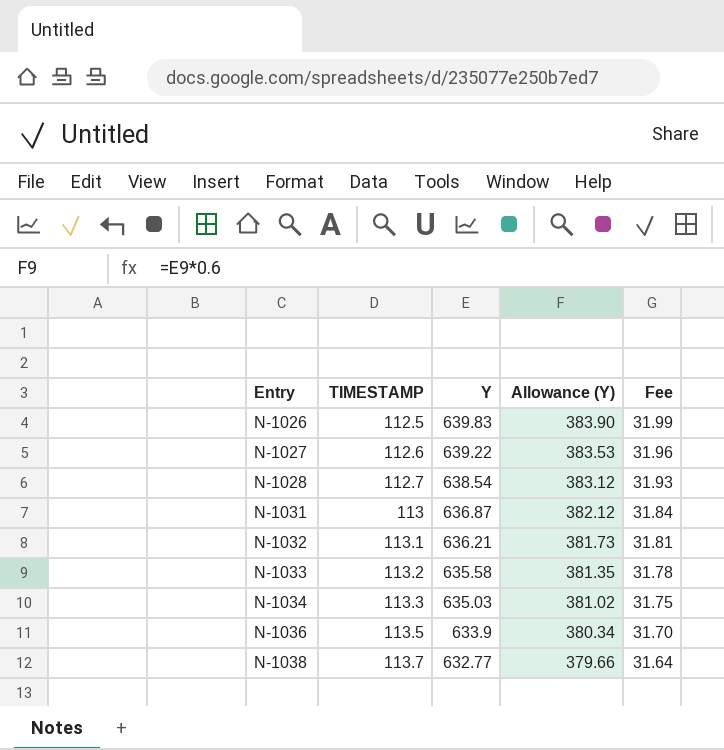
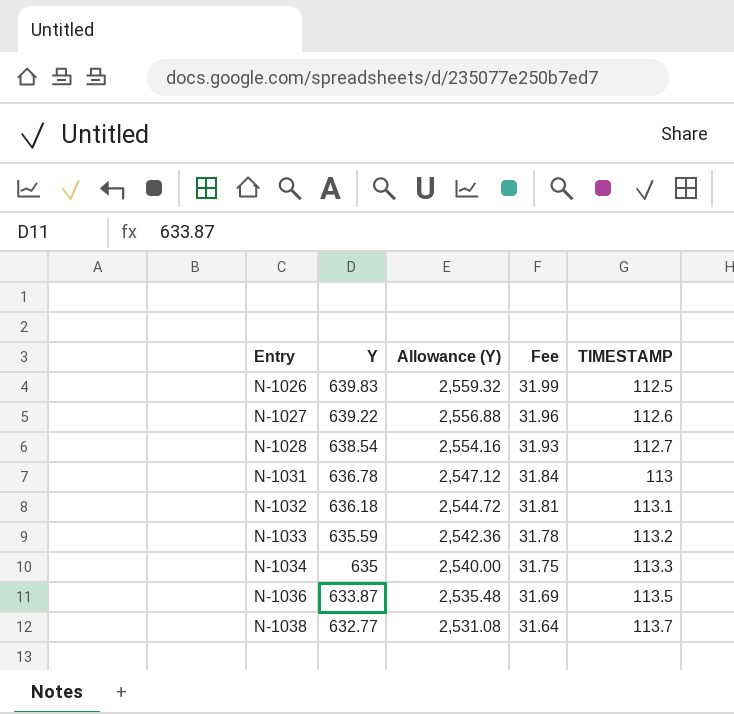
column Allowance (Y) | formula: [Y] * 0.6 -> [Y] * 4
column TIMESTAMP | position: 2 -> 5
N-1031 | Y: 636.87 -> 636.78
N-1032 | Y: 636.21 -> 636.18
N-1033 | Y: 635.58 -> 635.59
N-1034 | Y: 635.03 -> 635
N-1036 | Y: 633.9 -> 633.87
N-1036 | Fee: 31.70 -> 31.69

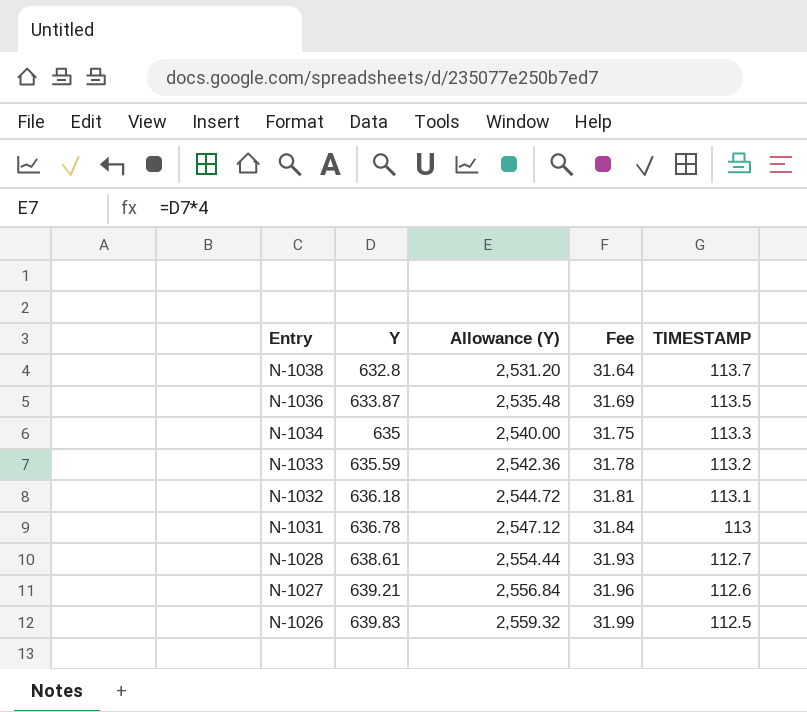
row order: Entry ascending -> Entry descending
N-1038 | Y: 632.77 -> 632.8
N-1038 | Allowance (Y): 2,531.08 -> 2,531.20
N-1028 | Y: 638.54 -> 638.61
N-1028 | Allowance (Y): 2,554.16 -> 2,554.44
N-1027 | Y: 639.22 -> 639.21
N-1027 | Allowance (Y): 2,556.88 -> 2,556.84

